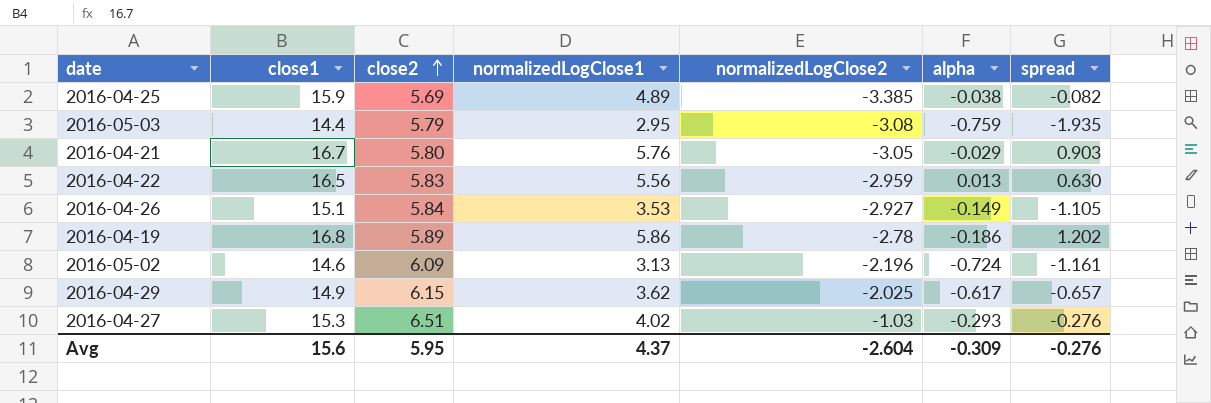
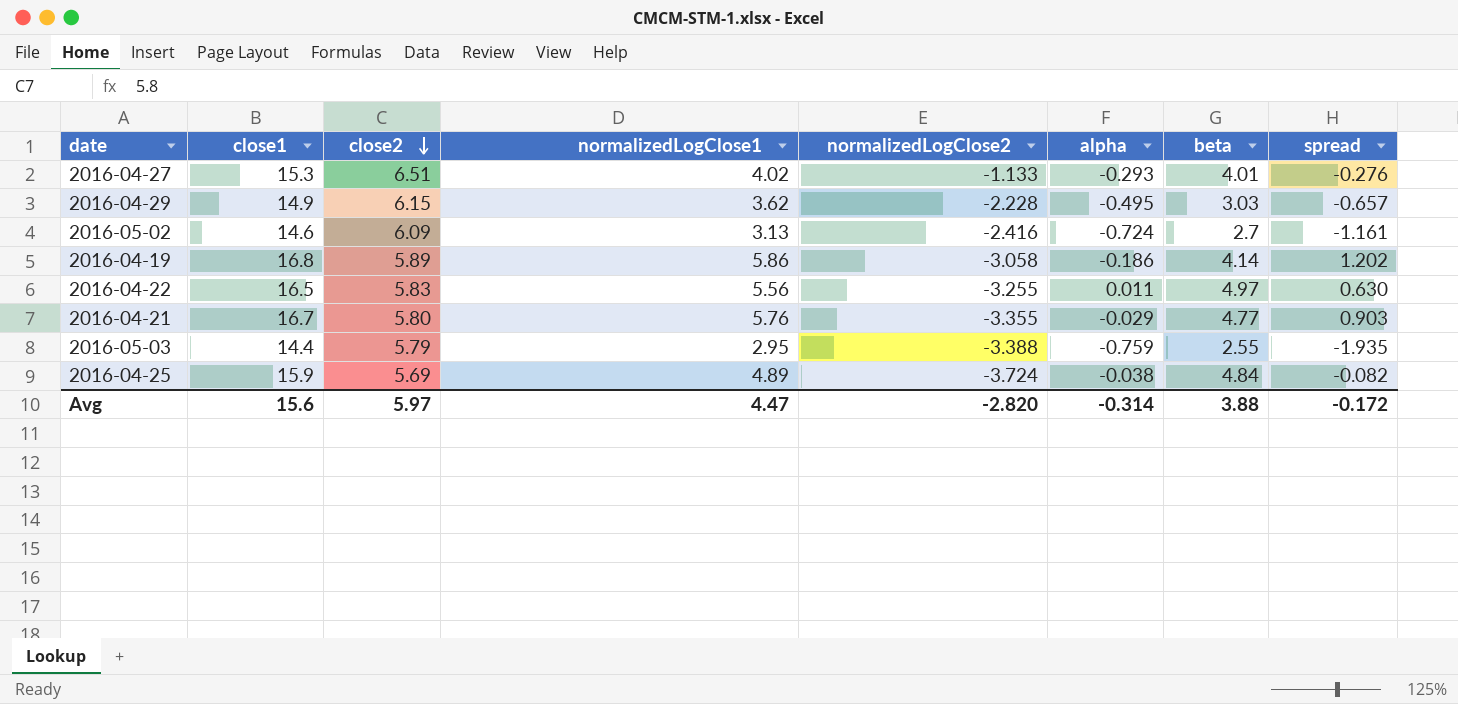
row order: close2 ascending -> close2 descending
column beta | position: none -> 7
row 2016-04-26: 15.1 | 5.84 | 3.53 | -2.927 | -0.149 | -1.105 -> none
2016-04-27 | normalizedLogClose2: -1.03 -> -1.133
2016-04-29 | normalizedLogClose2: -2.025 -> -2.228
2016-04-29 | alpha: -0.617 -> -0.495
2016-05-02 | normalizedLogClose2: -2.196 -> -2.416
2016-04-19 | normalizedLogClose2: -2.78 -> -3.058
2016-04-22 | normalizedLogClose2: -2.959 -> -3.255
2016-04-22 | alpha: 0.013 -> 0.011
2016-04-21 | normalizedLogClose2: -3.05 -> -3.355
2016-05-03 | normalizedLogClose2: -3.08 -> -3.388
2016-04-25 | normalizedLogClose2: -3.385 -> -3.724
Avg | close2: 5.95 -> 5.97
Avg | normalizedLogClose1: 4.37 -> 4.47
Avg | normalizedLogClose2: -2.604 -> -2.820
Avg | alpha: -0.309 -> -0.314
Avg | spread: -0.276 -> -0.172

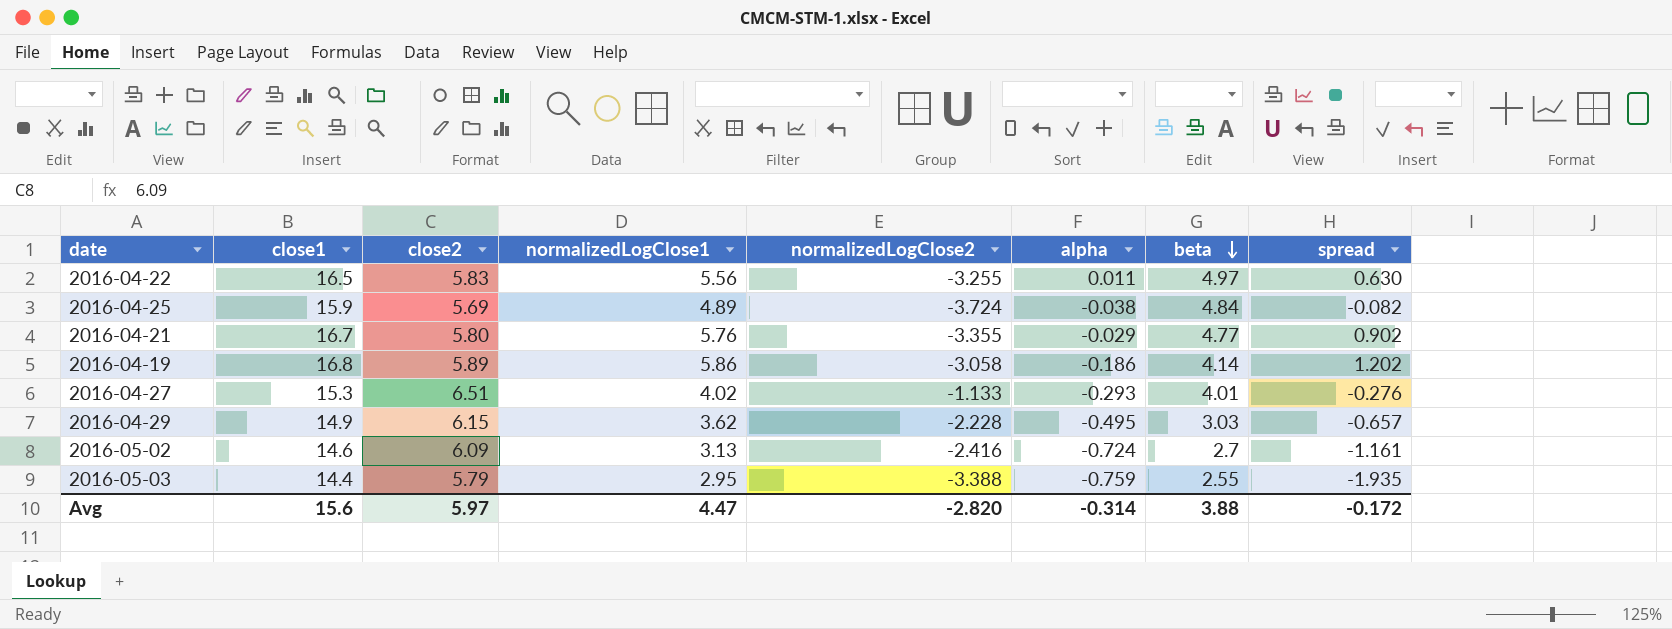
row order: close2 descending -> beta descending
2016-04-21 | spread: 0.903 -> 0.902

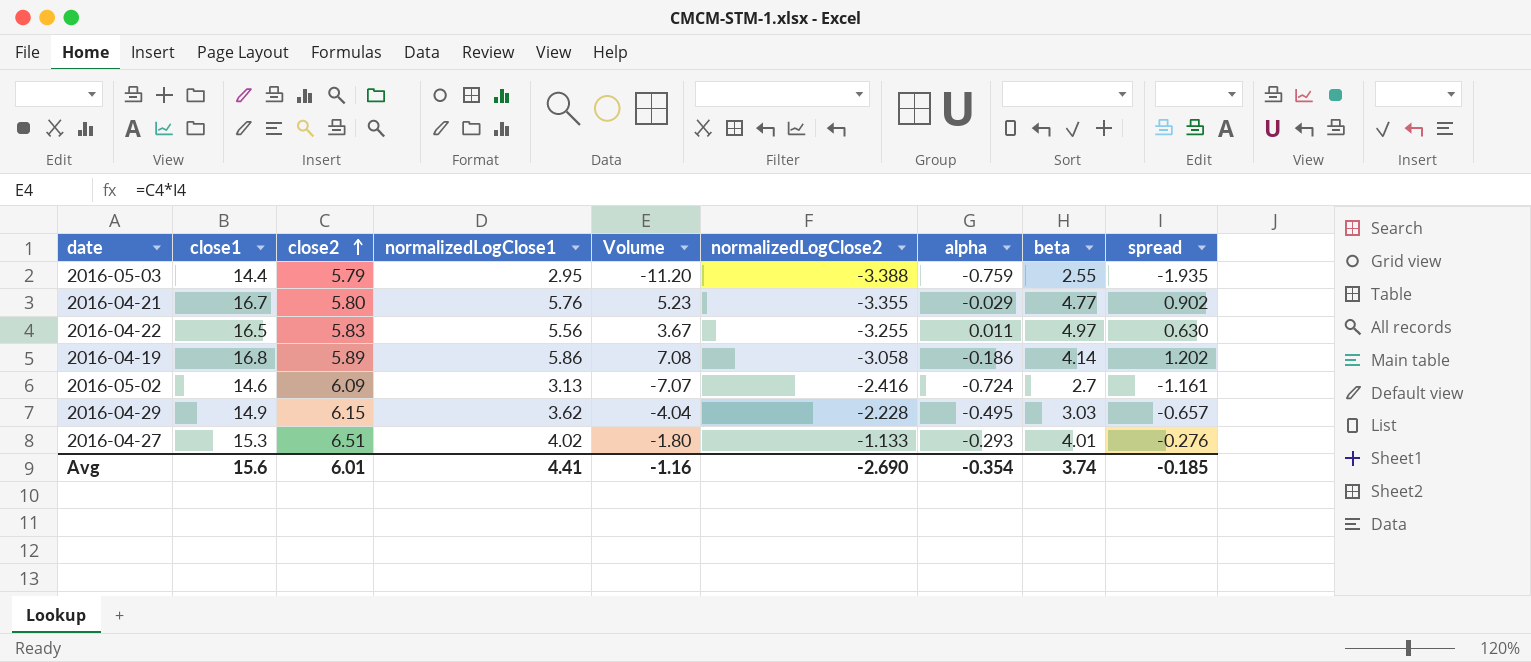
row order: beta descending -> close2 ascending
column Volume | formula: none -> [close2] * [spread]
row 2016-04-25: 15.9 | 5.69 | 4.89 | -3.724 | -0.038 | 4.84 | -0.082 -> none
Avg | close2: 5.97 -> 6.01
Avg | normalizedLogClose1: 4.47 -> 4.41
Avg | normalizedLogClose2: -2.820 -> -2.690
Avg | alpha: -0.314 -> -0.354
Avg | beta: 3.88 -> 3.74
Avg | spread: -0.172 -> -0.185

